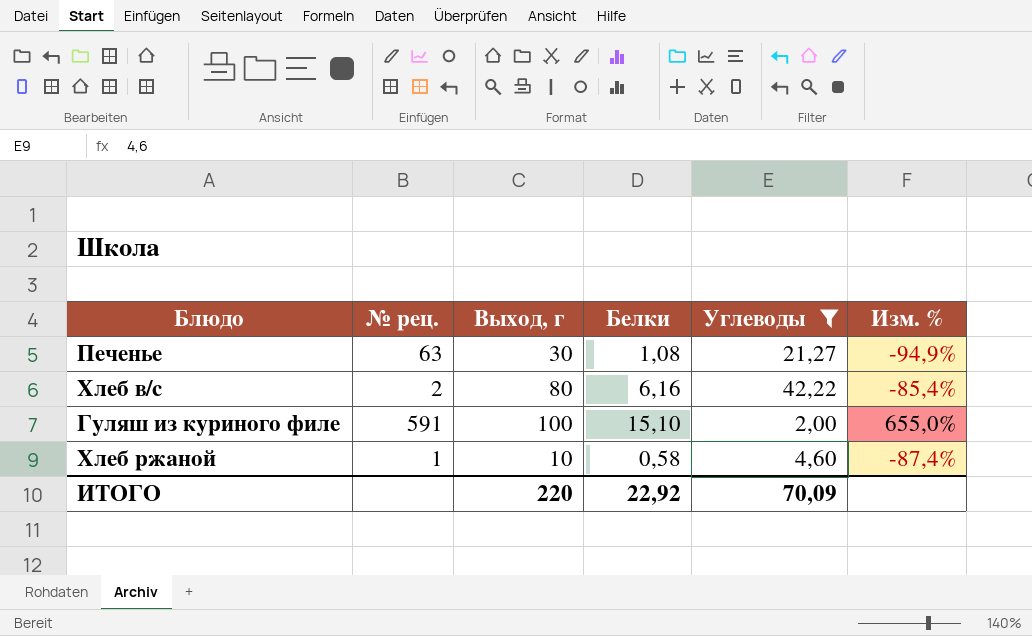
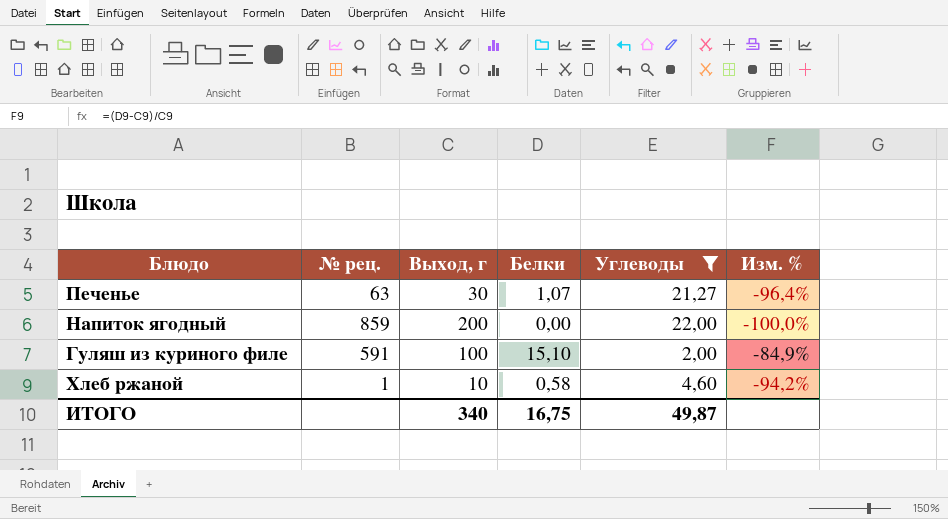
column Изм. % | formula: ([Белки] - [Углеводы]) / [Углеводы] -> ([Белки] - [Выход, г]) / [Выход, г]
row Хлеб в/с: 2 | 80 | 6,16 | 42,22 | -85,4% -> none
Печенье | Белки: 1,08 -> 1,07
row Напиток ягодный: none -> 859 | 200 | 0,00 | 22,00 | -100,0%
ИТОГО | Выход, г: 220 -> 340
ИТОГО | Белки: 22,92 -> 16,75
ИТОГО | Углеводы: 70,09 -> 49,87

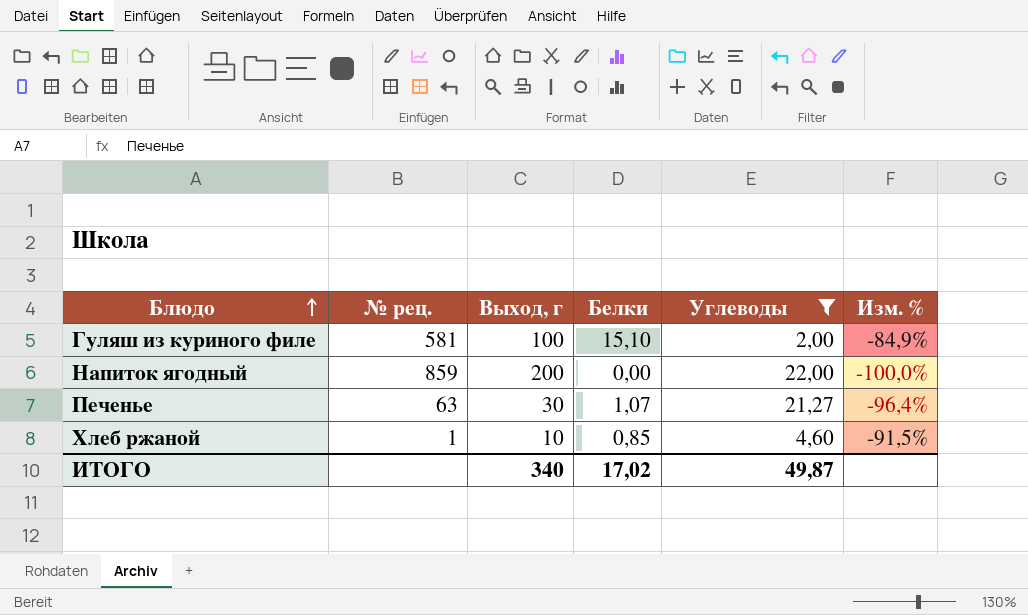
row order: none -> Блюдо ascending
Гуляш из куриного филе | № рец.: 591 -> 581
Хлеб ржаной | Белки: 0,58 -> 0,85
Хлеб ржаной | Изм. %: -94,2% -> -91,5%
ИТОГО | Белки: 16,75 -> 17,02

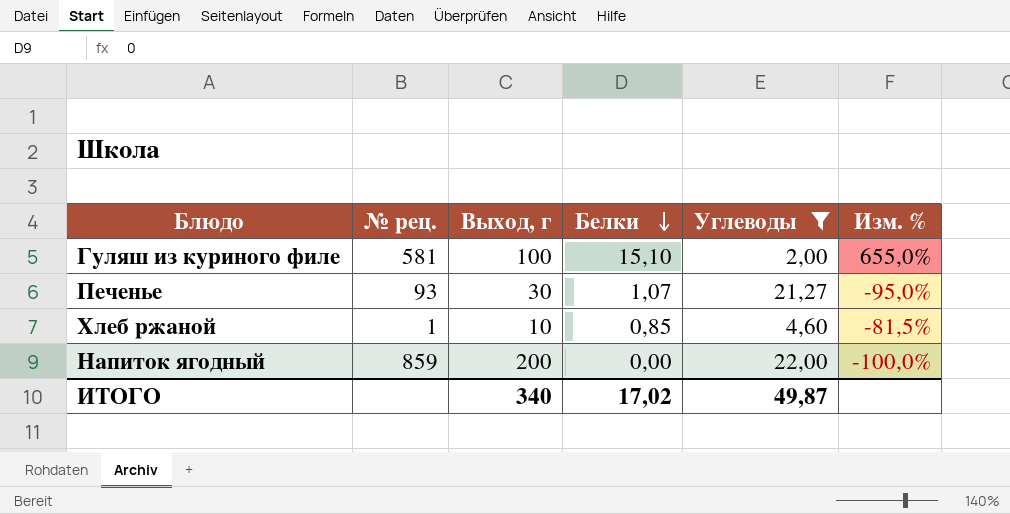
row order: Блюдо ascending -> Белки descending
column Изм. % | formula: ([Белки] - [Выход, г]) / [Выход, г] -> ([Белки] - [Углеводы]) / [Углеводы]
Печенье | № рец.: 63 -> 93

